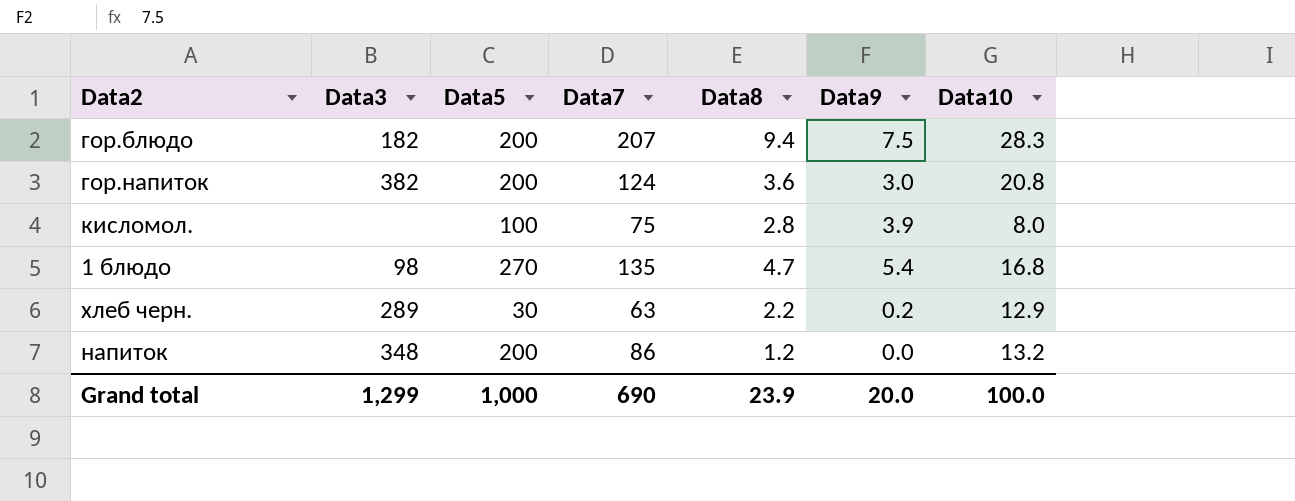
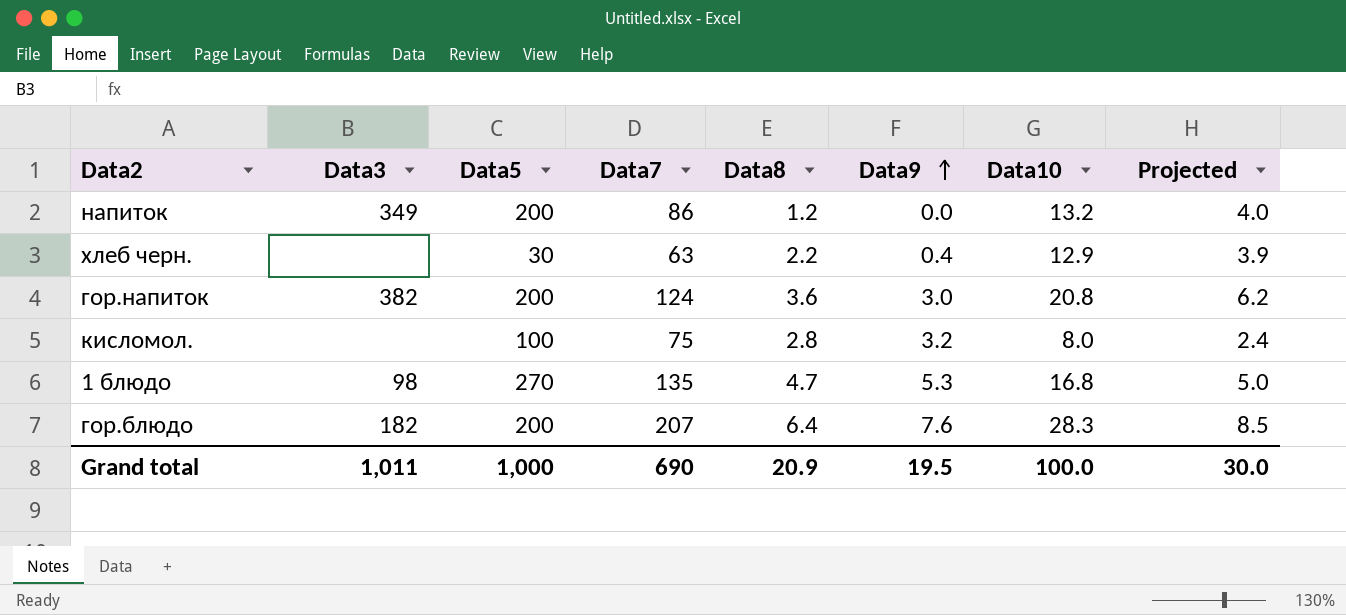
row order: none -> Data9 ascending
column Projected | formula: none -> [Data10] * 0.3
напиток | Data3: 348 -> 349
хлеб черн. | Data3: 289 -> none
хлеб черн. | Data9: 0.2 -> 0.4
кисломол. | Data9: 3.9 -> 3.2
1 блюдо | Data9: 5.4 -> 5.3
гор.блюдо | Data8: 9.4 -> 6.4
гор.блюдо | Data9: 7.5 -> 7.6
Grand total | Data3: 1,299 -> 1,011
Grand total | Data8: 23.9 -> 20.9
Grand total | Data9: 20.0 -> 19.5

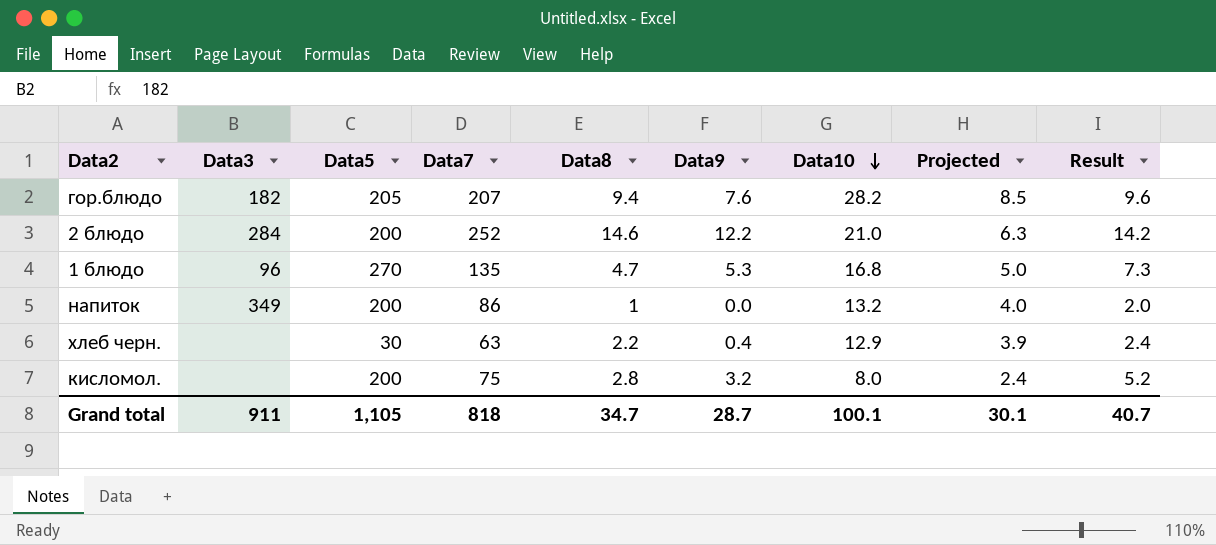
row order: Data9 ascending -> Data10 descending
column Result | formula: none -> [Data9] + 2
row гор.напиток: 382 | 200 | 124 | 3.6 | 3.0 | 20.8 | 6.2 -> none
гор.блюдо | Data5: 200 -> 205
гор.блюдо | Data8: 6.4 -> 9.4
гор.блюдо | Data10: 28.3 -> 28.2
row 2 блюдо: none -> 284 | 200 | 252 | 14.6 | 12.2 | 21.0 | 6.3 | 14.2
1 блюдо | Data3: 98 -> 96
напиток | Data8: 1.2 -> 1
кисломол. | Data5: 100 -> 200
Grand total | Data3: 1,011 -> 911
Grand total | Data5: 1,000 -> 1,105
Grand total | Data7: 690 -> 818
Grand total | Data8: 20.9 -> 34.7
Grand total | Data9: 19.5 -> 28.7
Grand total | Data10: 100.0 -> 100.1
Grand total | Projected: 30.0 -> 30.1

